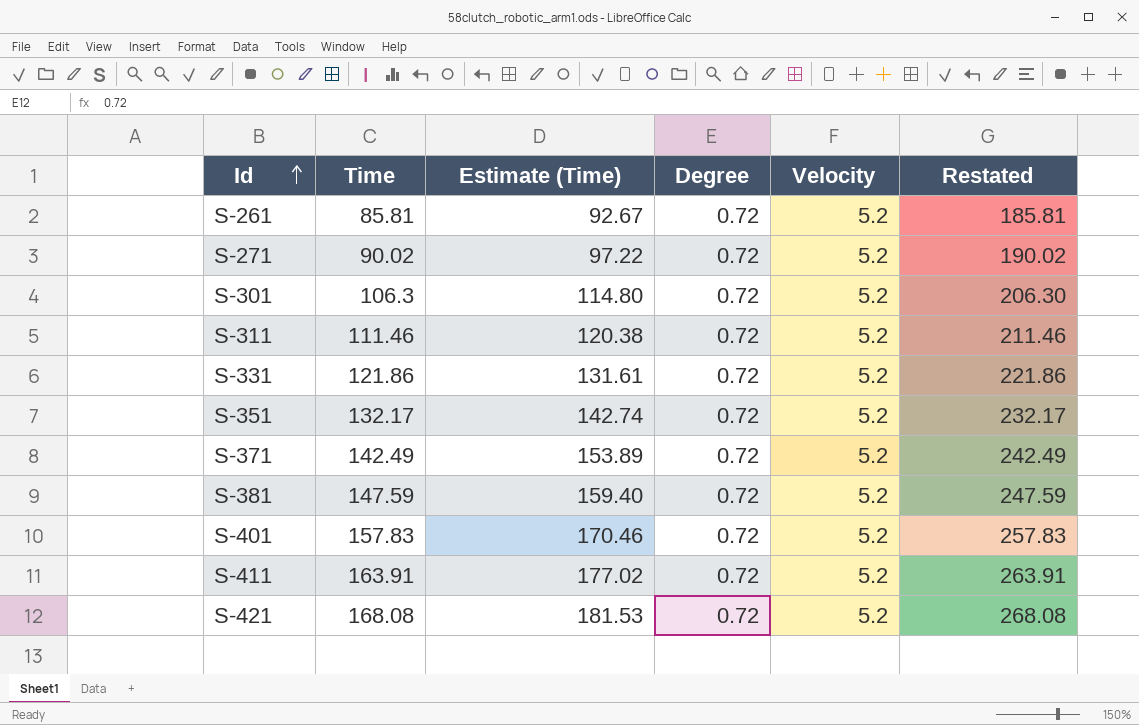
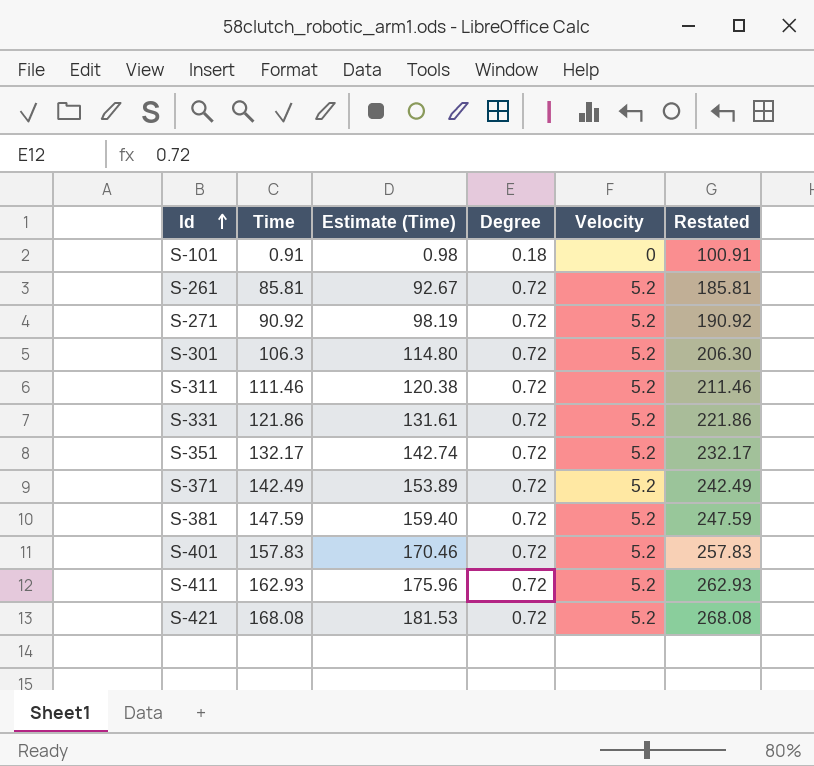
row S-101: none -> 0.91 | 0.98 | 0.18 | 0 | 100.91
S-271 | Time: 90.02 -> 90.92
S-271 | Estimate (Time): 97.22 -> 98.19
S-271 | Restated: 190.02 -> 190.92
S-411 | Time: 163.91 -> 162.93
S-411 | Estimate (Time): 177.02 -> 175.96
S-411 | Restated: 263.91 -> 262.93

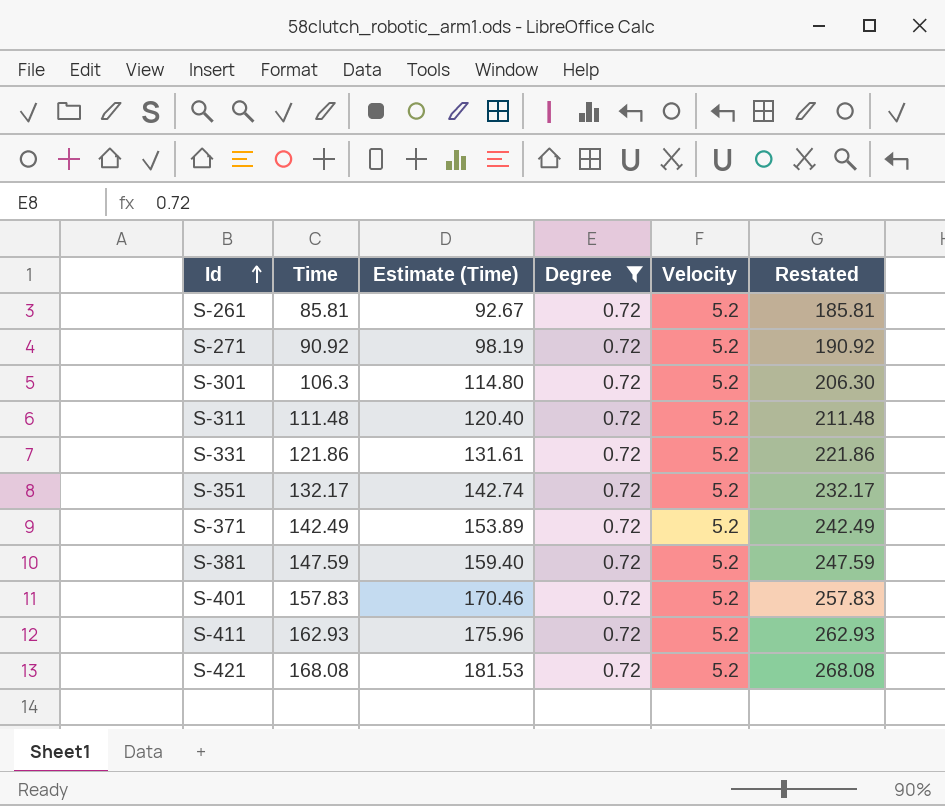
filter: none -> Degree = 0.72
S-311 | Time: 111.46 -> 111.48
S-311 | Estimate (Time): 120.38 -> 120.40
S-311 | Restated: 211.46 -> 211.48

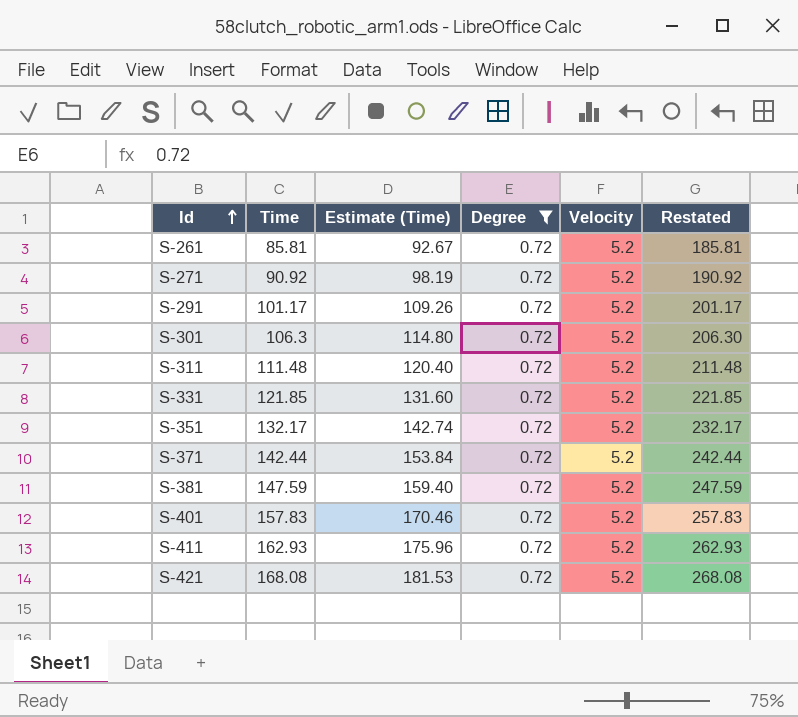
row S-291: none -> 101.17 | 109.26 | 0.72 | 5.2 | 201.17
S-331 | Time: 121.86 -> 121.85
S-331 | Estimate (Time): 131.61 -> 131.60
S-331 | Restated: 221.86 -> 221.85
S-371 | Time: 142.49 -> 142.44
S-371 | Estimate (Time): 153.89 -> 153.84
S-371 | Restated: 242.49 -> 242.44

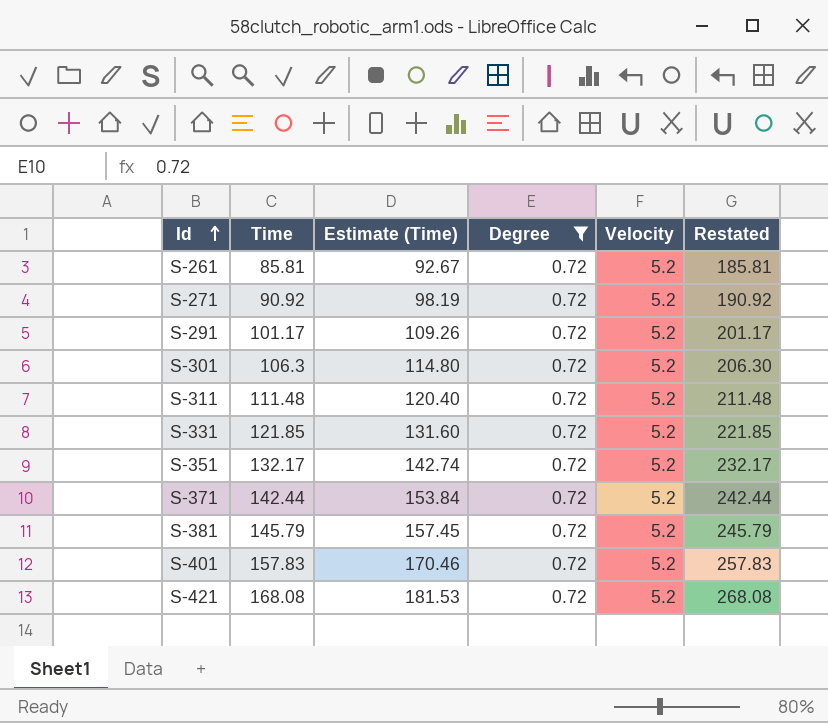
row S-411: 162.93 | 175.96 | 0.72 | 5.2 | 262.93 -> none
S-381 | Time: 147.59 -> 145.79
S-381 | Estimate (Time): 159.40 -> 157.45
S-381 | Restated: 247.59 -> 245.79

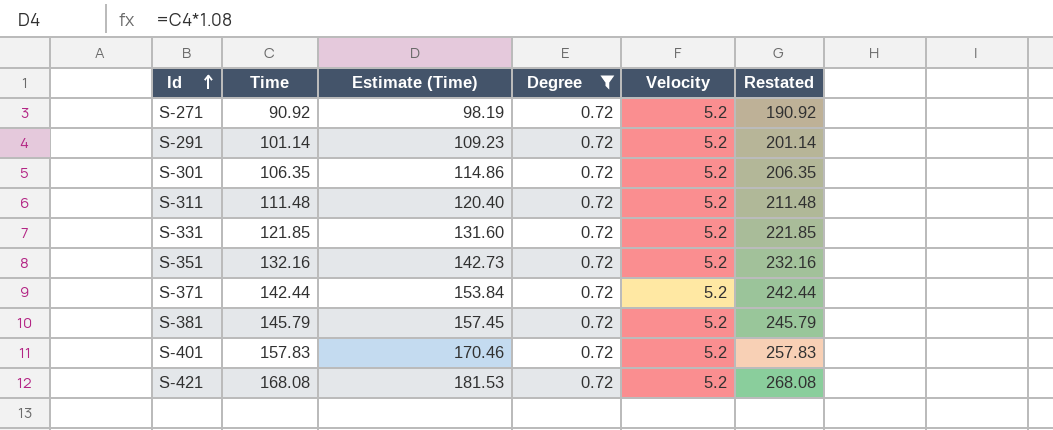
row S-261: 85.81 | 92.67 | 0.72 | 5.2 | 185.81 -> none
S-291 | Time: 101.17 -> 101.14
S-291 | Estimate (Time): 109.26 -> 109.23
S-291 | Restated: 201.17 -> 201.14
S-301 | Time: 106.3 -> 106.35
S-301 | Estimate (Time): 114.80 -> 114.86
S-301 | Restated: 206.30 -> 206.35
S-351 | Time: 132.17 -> 132.16
S-351 | Estimate (Time): 142.74 -> 142.73
S-351 | Restated: 232.17 -> 232.16

